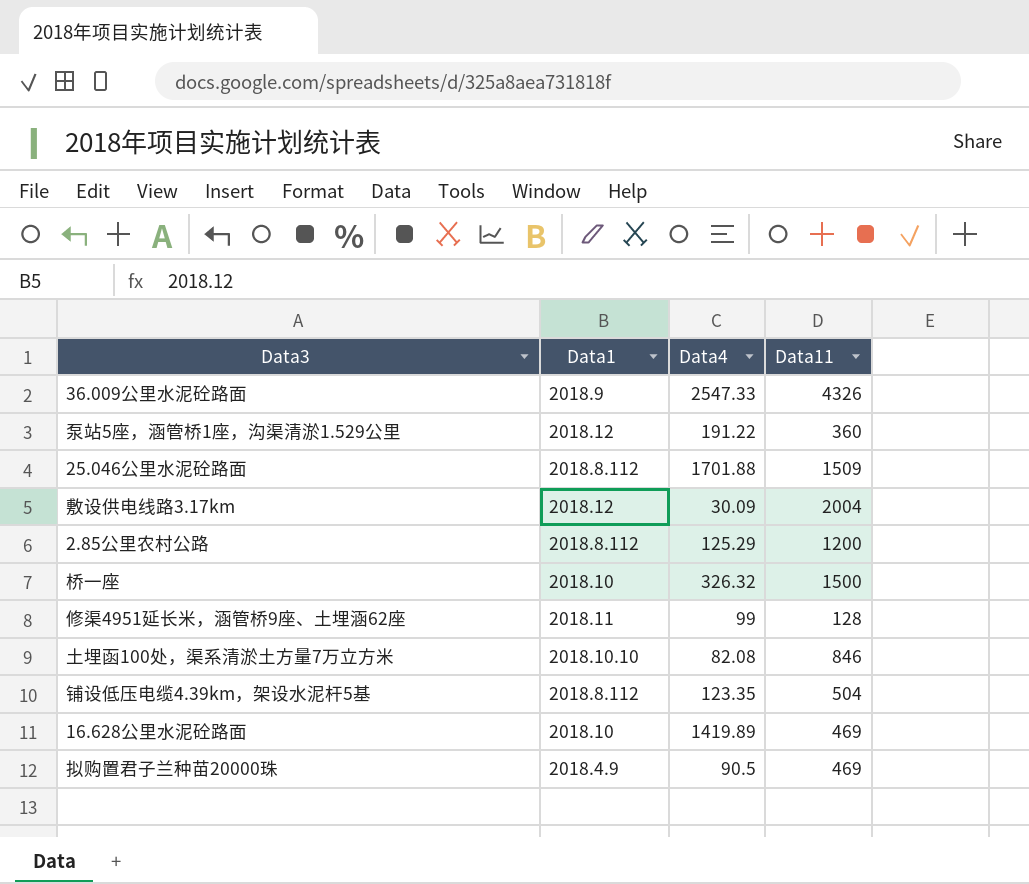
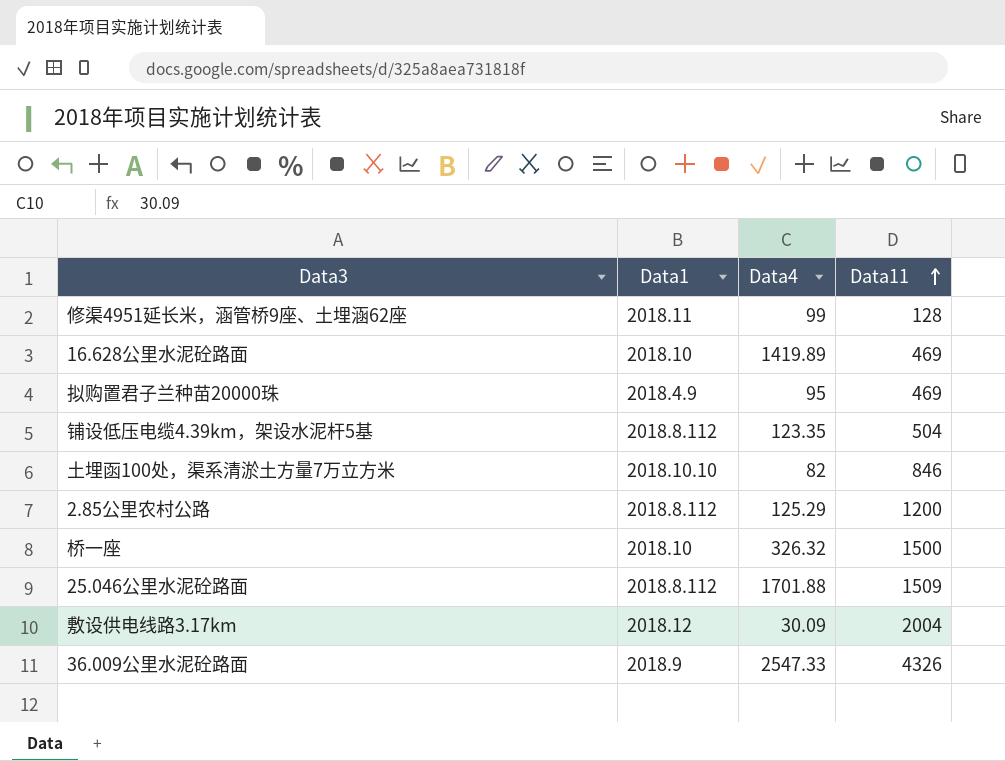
row order: none -> Data11 ascending
row 泵站5座，涵管桥1座，沟渠清淤1.529公里: 2018.12 | 191.22 | 360 -> none
拟购置君子兰种苗20000珠 | Data4: 90.5 -> 95
土埋函100处，渠系清淤土方量7万立方米 | Data4: 82.08 -> 82

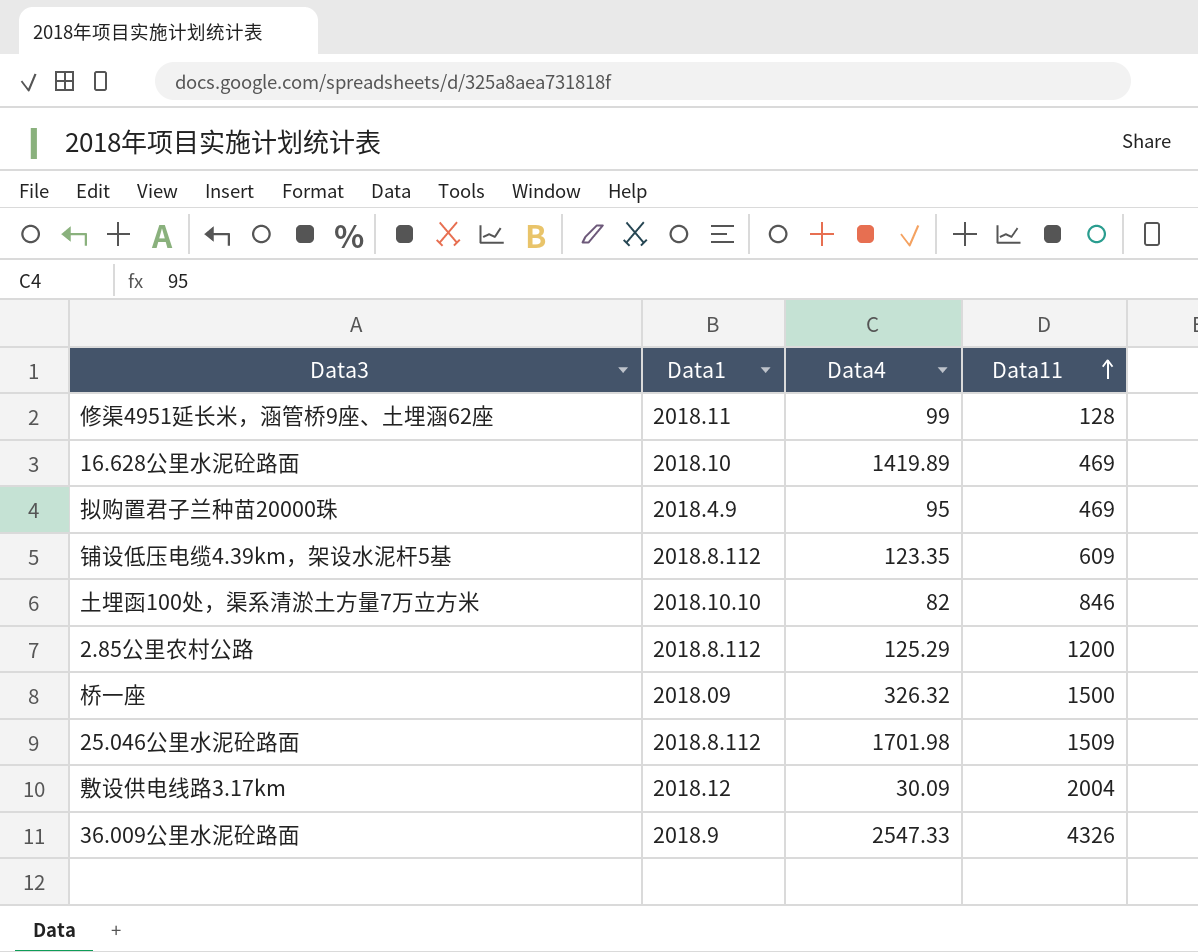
铺设低压电缆4.39km，架设水泥杆5基 | Data11: 504 -> 609
桥一座 | Data1: 2018.10 -> 2018.09
25.046公里水泥砼路面 | Data4: 1701.88 -> 1701.98

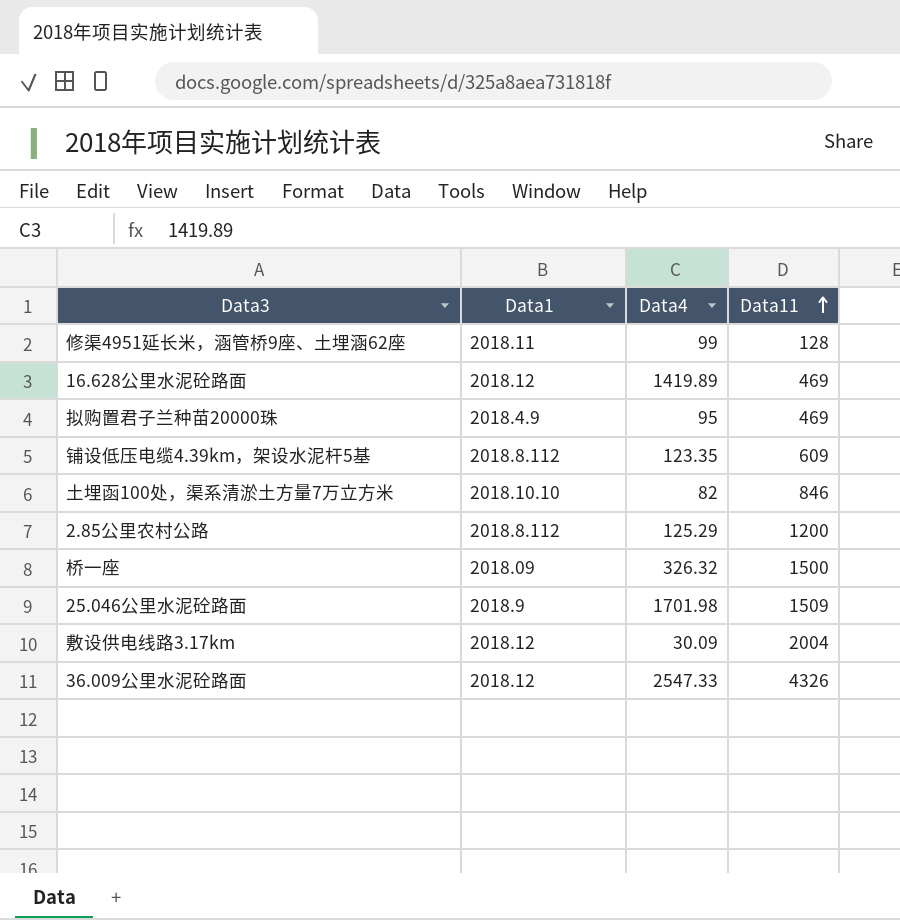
16.628公里水泥砼路面 | Data1: 2018.10 -> 2018.12
25.046公里水泥砼路面 | Data1: 2018.8.112 -> 2018.9
36.009公里水泥砼路面 | Data1: 2018.9 -> 2018.12

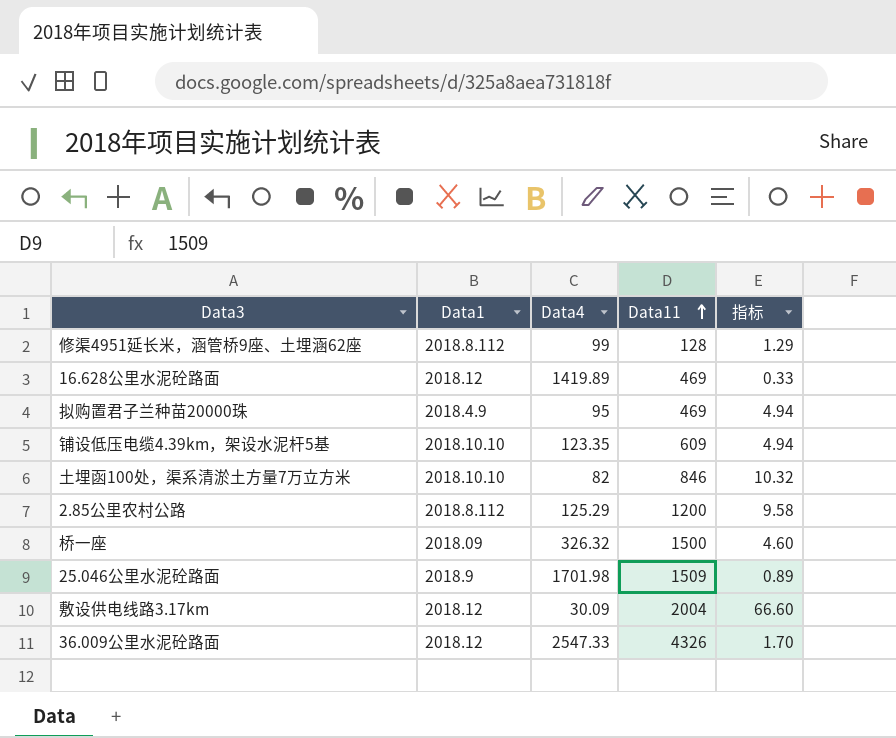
column 指标 | formula: none -> [Data11] / [Data4]
修渠4951延长米，涵管桥9座、土埋涵62座 | Data1: 2018.11 -> 2018.8.112
铺设低压电缆4.39km，架设水泥杆5基 | Data1: 2018.8.112 -> 2018.10.10

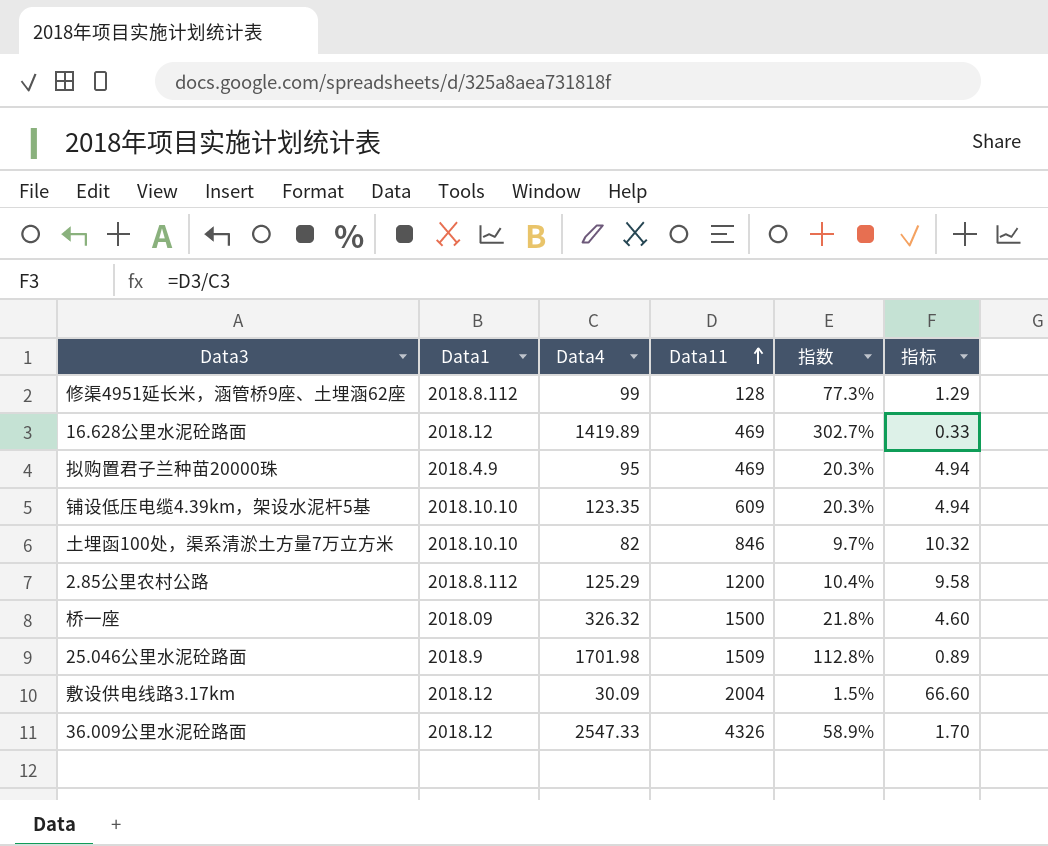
column 指数 | formula: none -> [Data4] / [Data11]

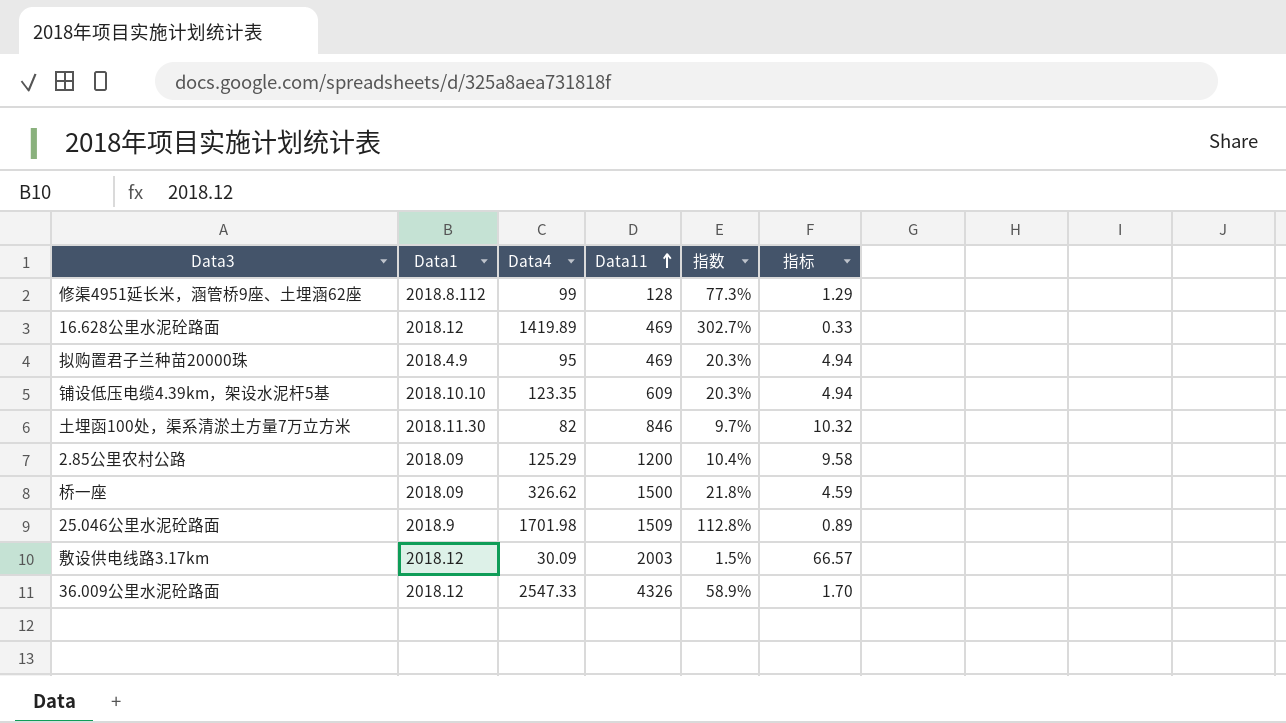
土埋函100处，渠系清淤土方量7万立方米 | Data1: 2018.10.10 -> 2018.11.30
2.85公里农村公路 | Data1: 2018.8.112 -> 2018.09
桥一座 | Data4: 326.32 -> 326.62
桥一座 | 指标: 4.60 -> 4.59
敷设供电线路3.17km | Data11: 2004 -> 2003
敷设供电线路3.17km | 指标: 66.60 -> 66.57

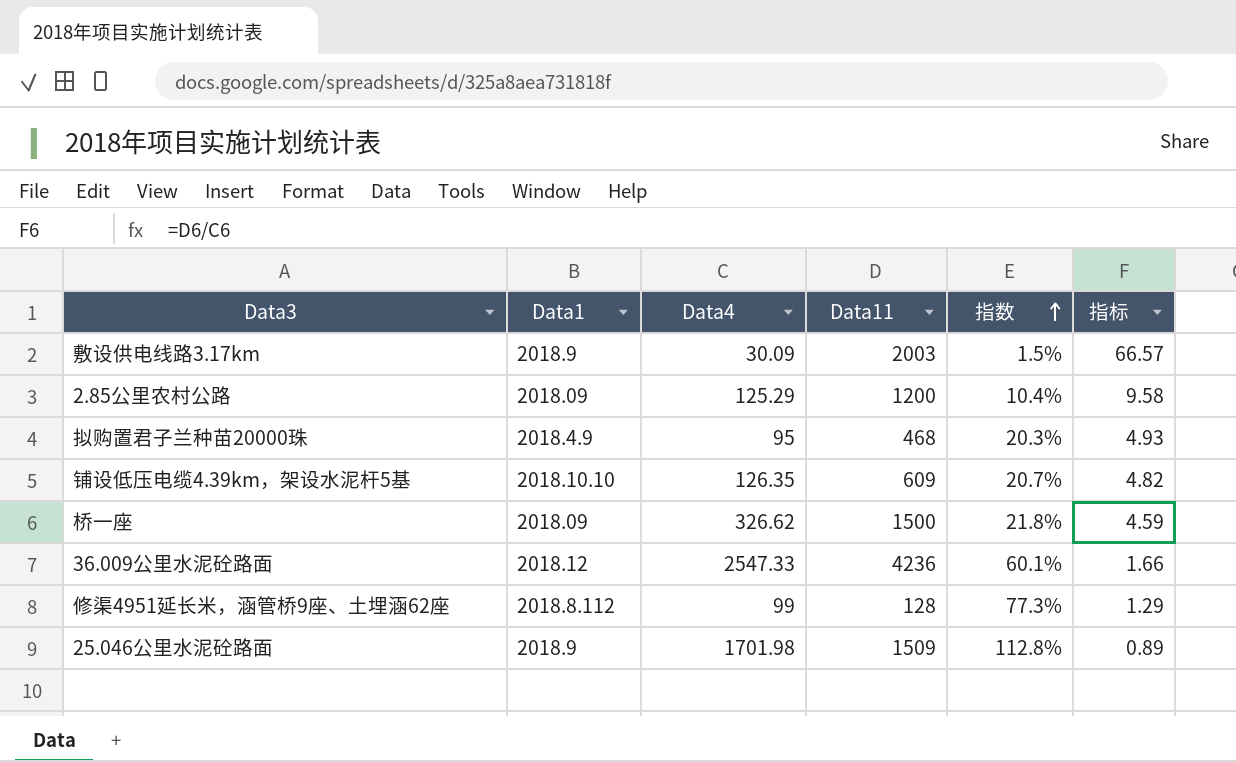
row order: Data11 ascending -> 指数 ascending
row 16.628公里水泥砼路面: 2018.12 | 1419.89 | 469 | 302.7% | 0.33 -> none
row 土埋函100处，渠系清淤土方量7万立方米: 2018.11.30 | 82 | 846 | 9.7% | 10.32 -> none
敷设供电线路3.17km | Data1: 2018.12 -> 2018.9
拟购置君子兰种苗20000珠 | Data11: 469 -> 468
拟购置君子兰种苗20000珠 | 指标: 4.94 -> 4.93
铺设低压电缆4.39km，架设水泥杆5基 | Data4: 123.35 -> 126.35
铺设低压电缆4.39km，架设水泥杆5基 | 指数: 20.3% -> 20.7%
铺设低压电缆4.39km，架设水泥杆5基 | 指标: 4.94 -> 4.82
36.009公里水泥砼路面 | Data11: 4326 -> 4236
36.009公里水泥砼路面 | 指数: 58.9% -> 60.1%
36.009公里水泥砼路面 | 指标: 1.70 -> 1.66

